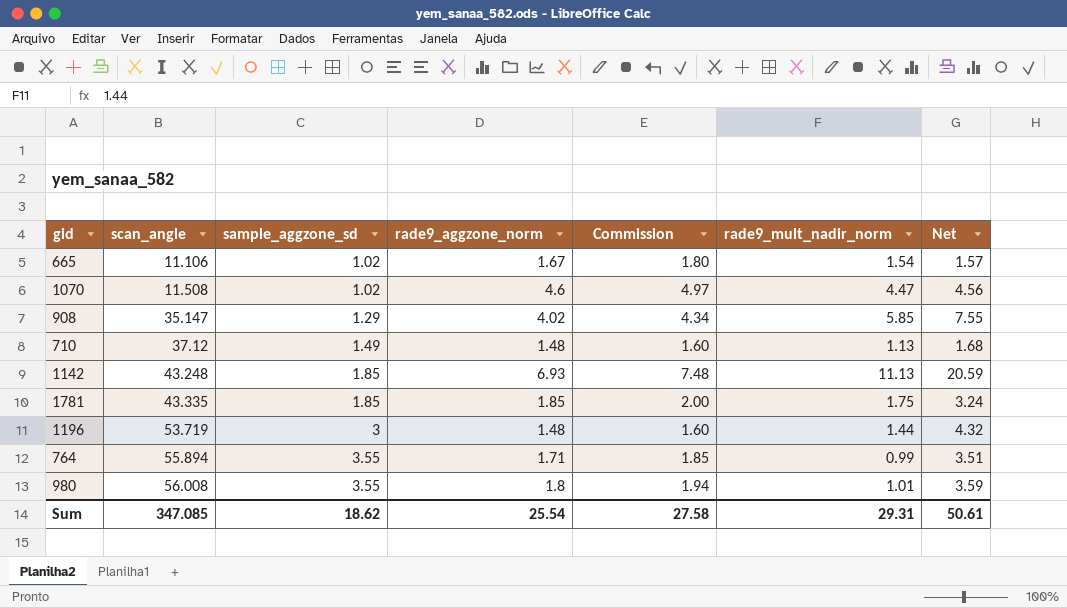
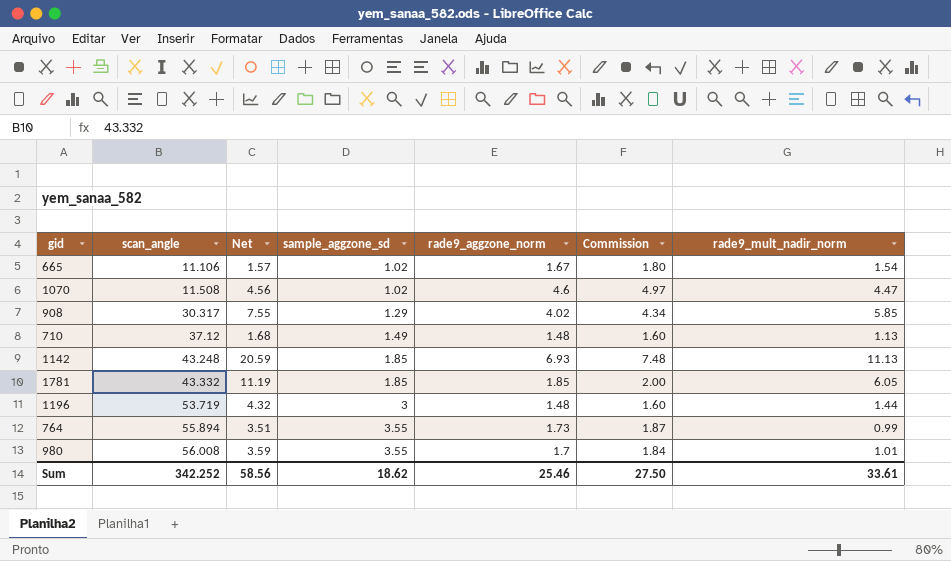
column Net | position: 7 -> 3
908 | scan_angle: 35.147 -> 30.317
1781 | scan_angle: 43.335 -> 43.332
1781 | Net: 3.24 -> 11.19
1781 | rade9_mult_nadir_norm: 1.75 -> 6.05
764 | rade9_aggzone_norm: 1.71 -> 1.73
764 | Commission: 1.85 -> 1.87
980 | rade9_aggzone_norm: 1.8 -> 1.7
980 | Commission: 1.94 -> 1.84
Sum | scan_angle: 347.085 -> 342.252
Sum | Net: 50.61 -> 58.56
Sum | rade9_aggzone_norm: 25.54 -> 25.46
Sum | Commission: 27.58 -> 27.50
Sum | rade9_mult_nadir_norm: 29.31 -> 33.61

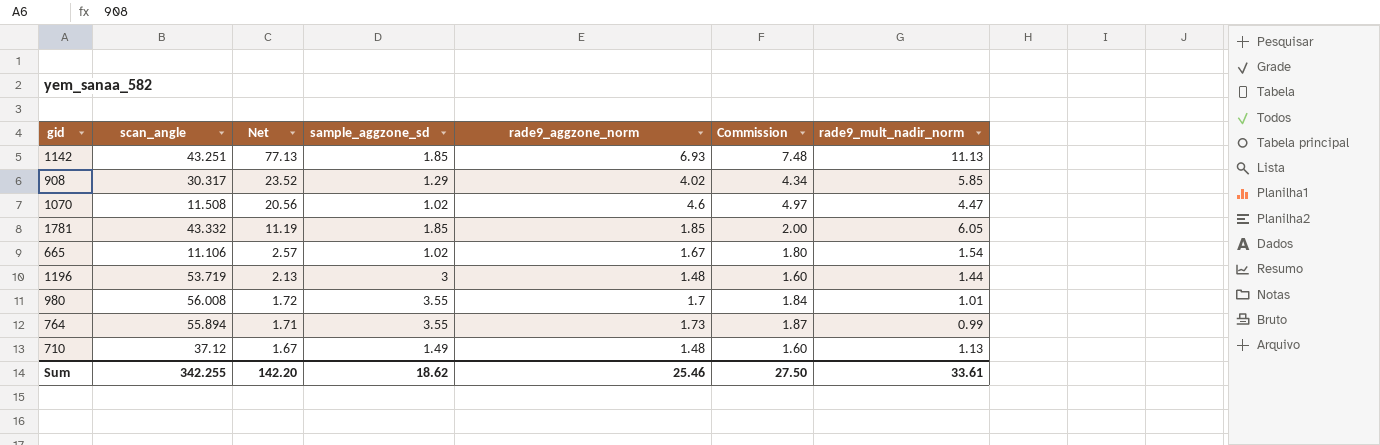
row order: scan_angle ascending -> Net descending
column Net | formula: [sample_aggzone_sd] * [rade9_mult_nadir_norm] -> [rade9_aggzone_norm] * [rade9_mult_nadir_norm]
1142 | scan_angle: 43.248 -> 43.251
Sum | scan_angle: 342.252 -> 342.255
Sum | Net: 58.56 -> 142.20

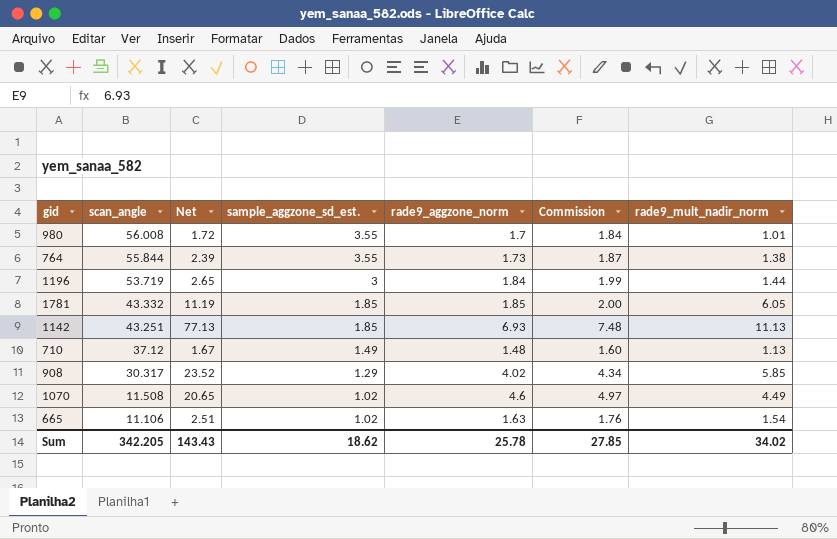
row order: Net descending -> scan_angle descending
column name: sample_aggzone_sd -> sample_aggzone_sd_est.
764 | scan_angle: 55.894 -> 55.844
764 | Net: 1.71 -> 2.39
764 | rade9_mult_nadir_norm: 0.99 -> 1.38
1196 | Net: 2.13 -> 2.65
1196 | rade9_aggzone_norm: 1.48 -> 1.84
1196 | Commission: 1.60 -> 1.99
1070 | Net: 20.56 -> 20.65
1070 | rade9_mult_nadir_norm: 4.47 -> 4.49
665 | Net: 2.57 -> 2.51
665 | rade9_aggzone_norm: 1.67 -> 1.63
665 | Commission: 1.80 -> 1.76
Sum | scan_angle: 342.255 -> 342.205
Sum | Net: 142.20 -> 143.43
Sum | rade9_aggzone_norm: 25.46 -> 25.78
Sum | Commission: 27.50 -> 27.85
Sum | rade9_mult_nadir_norm: 33.61 -> 34.02

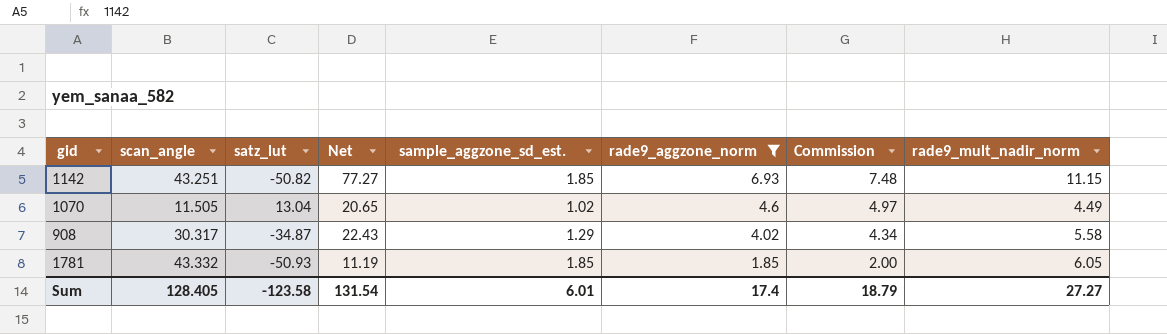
filter: none -> rade9_aggzone_norm >= 1.85
row order: scan_angle descending -> rade9_aggzone_norm descending
column satz_lut | position: none -> 3
1142 | Net: 77.13 -> 77.27
1142 | rade9_mult_nadir_norm: 11.13 -> 11.15
1070 | scan_angle: 11.508 -> 11.505
908 | Net: 23.52 -> 22.43
908 | rade9_mult_nadir_norm: 5.85 -> 5.58
Sum | scan_angle: 342.205 -> 128.405
Sum | Net: 143.43 -> 131.54
Sum | sample_aggzone_sd_est.: 18.62 -> 6.01
Sum | rade9_aggzone_norm: 25.78 -> 17.4
Sum | Commission: 27.85 -> 18.79
Sum | rade9_mult_nadir_norm: 34.02 -> 27.27

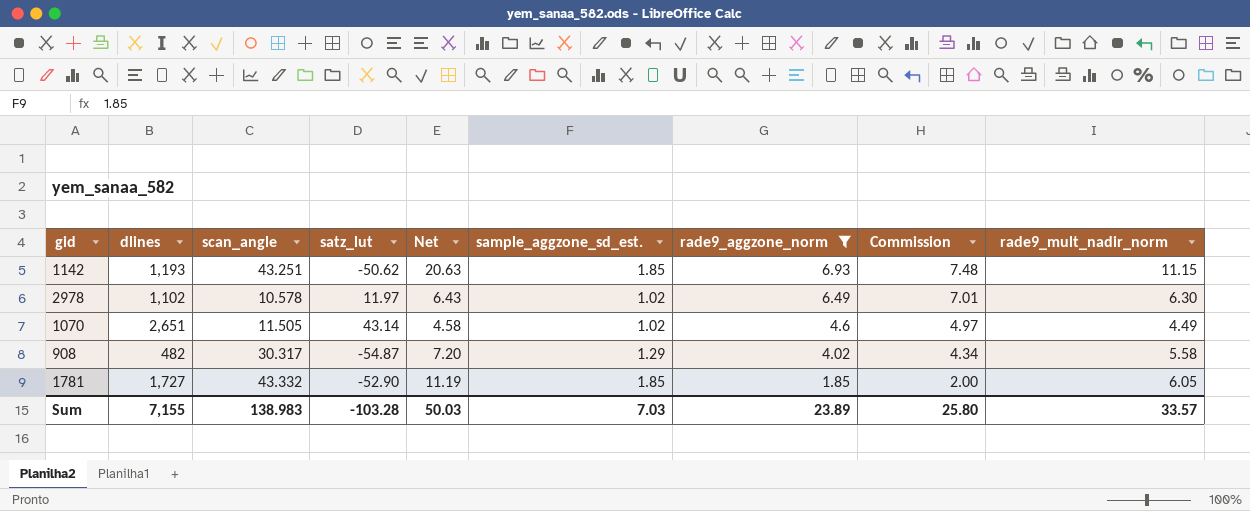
column dlines | position: none -> 2
column Net | formula: [rade9_aggzone_norm] * [rade9_mult_nadir_norm] -> [sample_aggzone_sd_est.] * [rade9_mult_nadir_norm]
1142 | satz_lut: -50.82 -> -50.62
row 2978: none -> 1,102 | 10.578 | 11.97 | 6.43 | 1.02 | 6.49 | 7.01 | 6.30
1070 | satz_lut: 13.04 -> 43.14
908 | satz_lut: -34.87 -> -54.87
1781 | satz_lut: -50.93 -> -52.90
Sum | scan_angle: 128.405 -> 138.983
Sum | satz_lut: -123.58 -> -103.28
Sum | Net: 131.54 -> 50.03
Sum | sample_aggzone_sd_est.: 6.01 -> 7.03
Sum | rade9_aggzone_norm: 17.4 -> 23.89
Sum | Commission: 18.79 -> 25.80
Sum | rade9_mult_nadir_norm: 27.27 -> 33.57

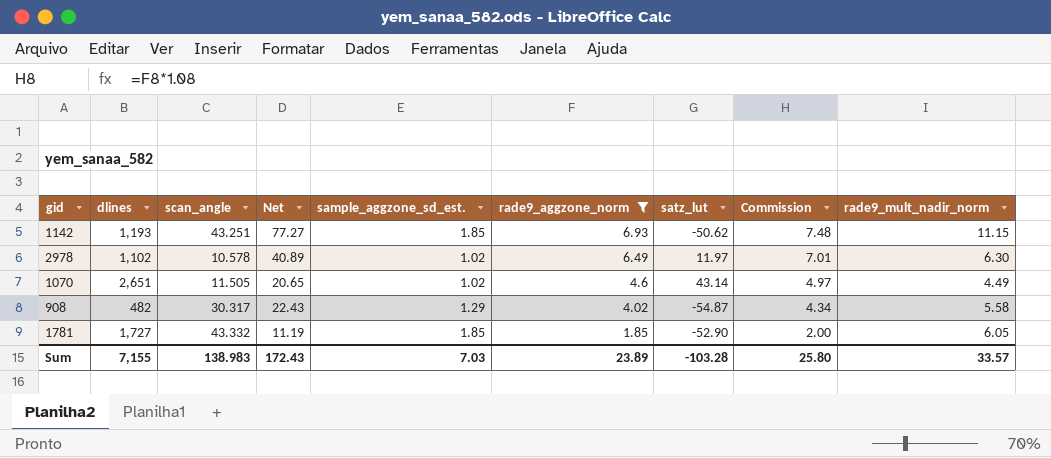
column Net | formula: [sample_aggzone_sd_est.] * [rade9_mult_nadir_norm] -> [rade9_aggzone_norm] * [rade9_mult_nadir_norm]
column satz_lut | position: 4 -> 7
Sum | Net: 50.03 -> 172.43

